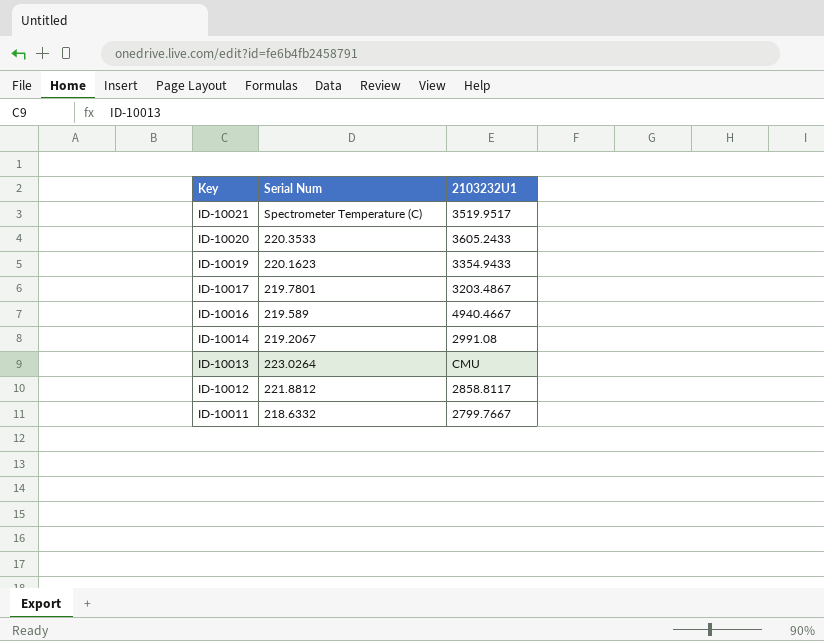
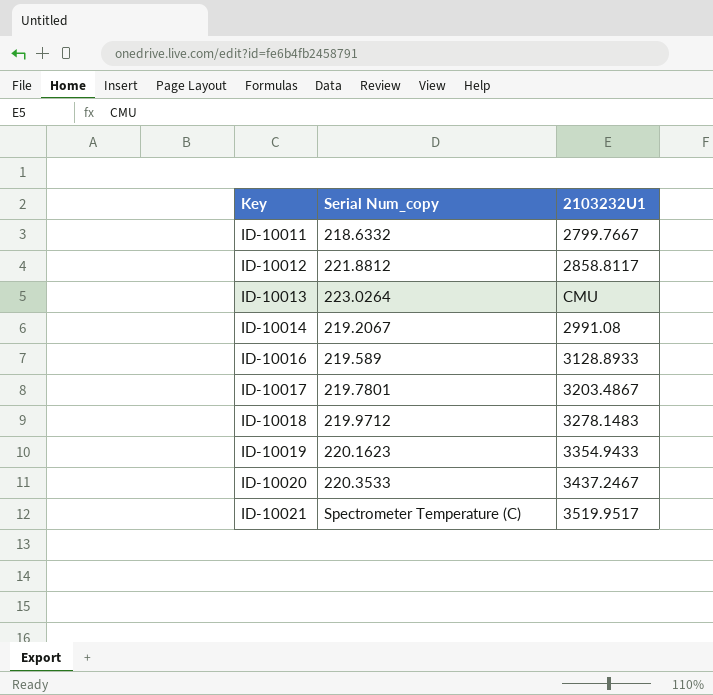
row order: Key descending -> Key ascending
column name: Serial Num -> Serial Num_copy
ID-10016 | 2103232U1: 4940.4667 -> 3128.8933
row ID-10018: none -> 219.9712 | 3278.1483
ID-10020 | 2103232U1: 3605.2433 -> 3437.2467

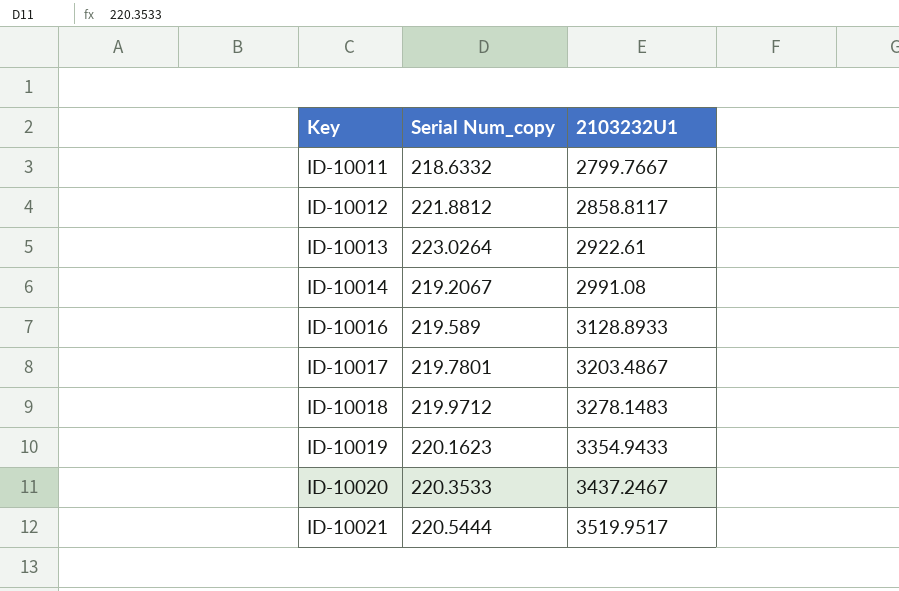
ID-10013 | 2103232U1: CMU -> 2922.61
ID-10021 | Serial Num_copy: Spectrometer Temperature (C) -> 220.5444

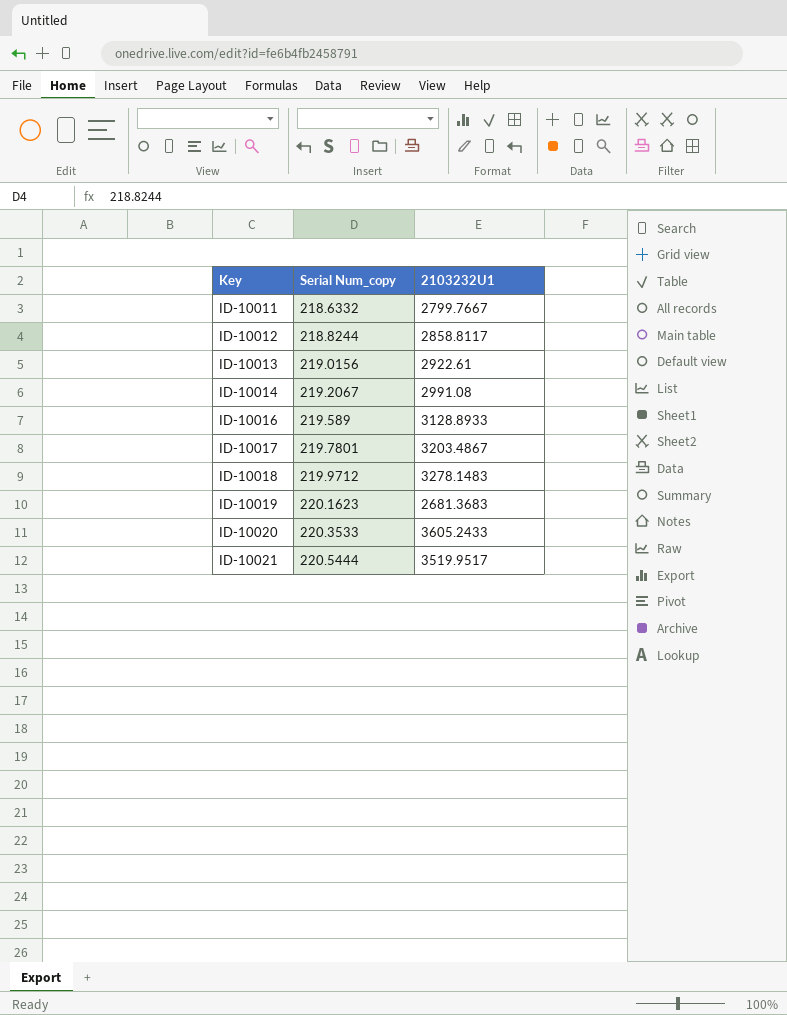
ID-10012 | Serial Num_copy: 221.8812 -> 218.8244
ID-10013 | Serial Num_copy: 223.0264 -> 219.0156
ID-10019 | 2103232U1: 3354.9433 -> 2681.3683
ID-10020 | 2103232U1: 3437.2467 -> 3605.2433

